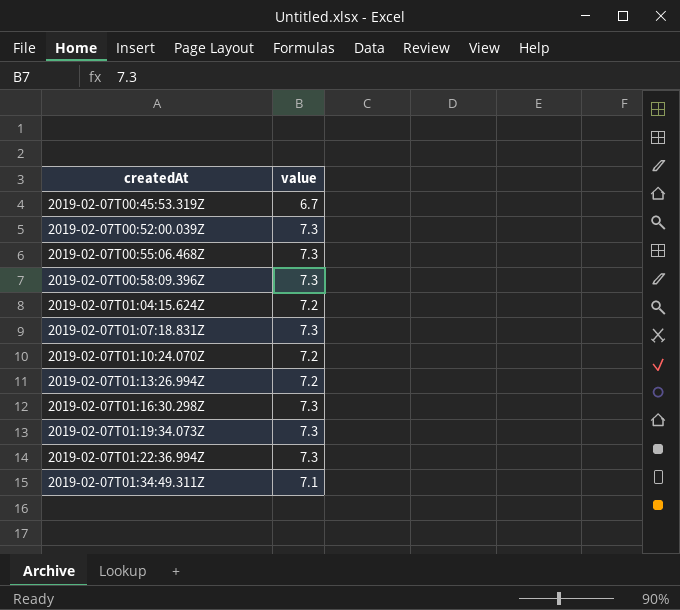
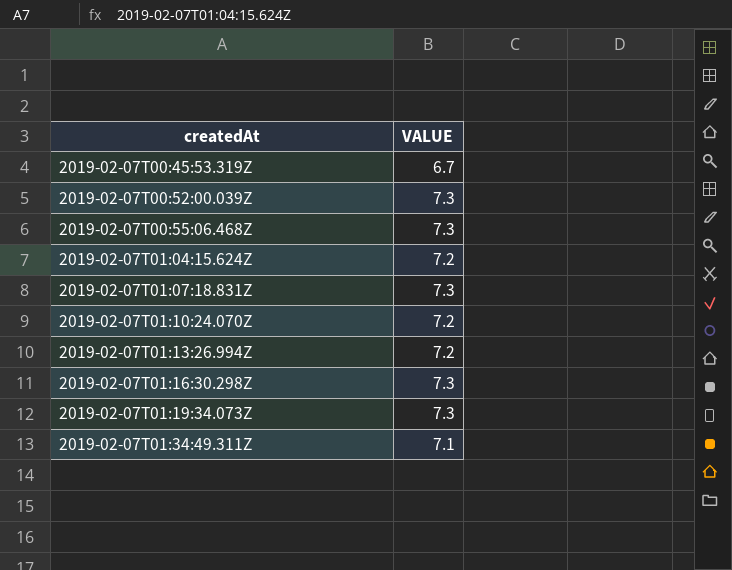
column name: value -> VALUE
row 2019-02-07T00:58:09.396Z: 7.3 -> none
row 2019-02-07T01:22:36.994Z: 7.3 -> none

